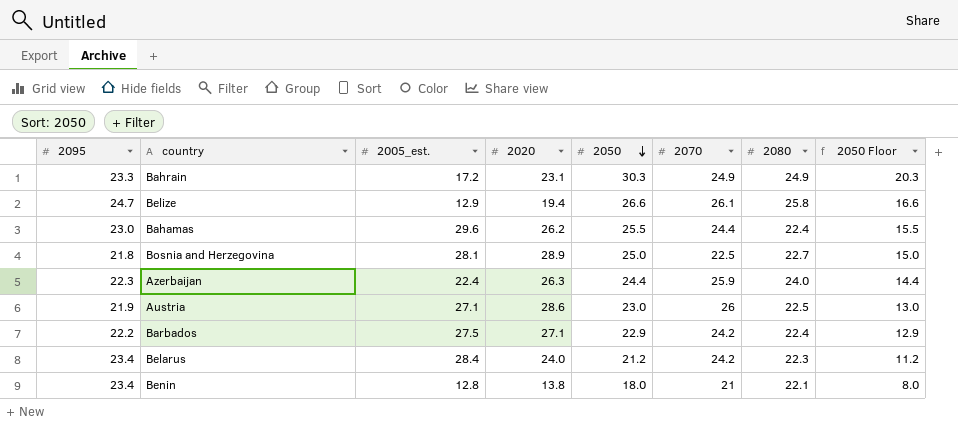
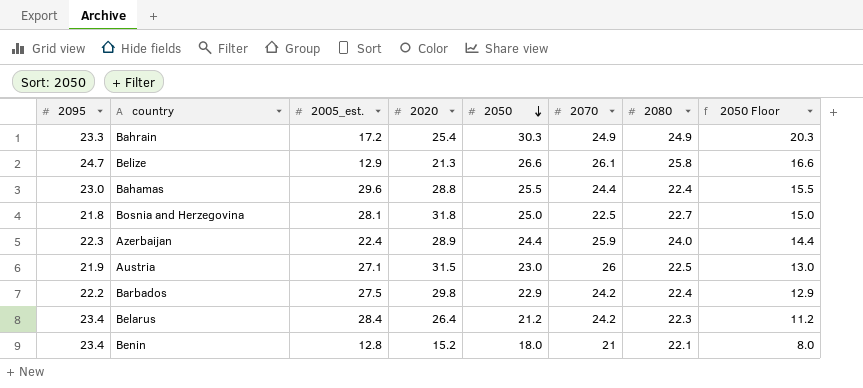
Bahrain | 2020: 23.1 -> 25.4
Belize | 2020: 19.4 -> 21.3
Bahamas | 2020: 26.2 -> 28.8
Bosnia and Herzegovina | 2020: 28.9 -> 31.8
Azerbaijan | 2020: 26.3 -> 28.9
Austria | 2020: 28.6 -> 31.5
Barbados | 2020: 27.1 -> 29.8
Belarus | 2020: 24.0 -> 26.4
Benin | 2020: 13.8 -> 15.2

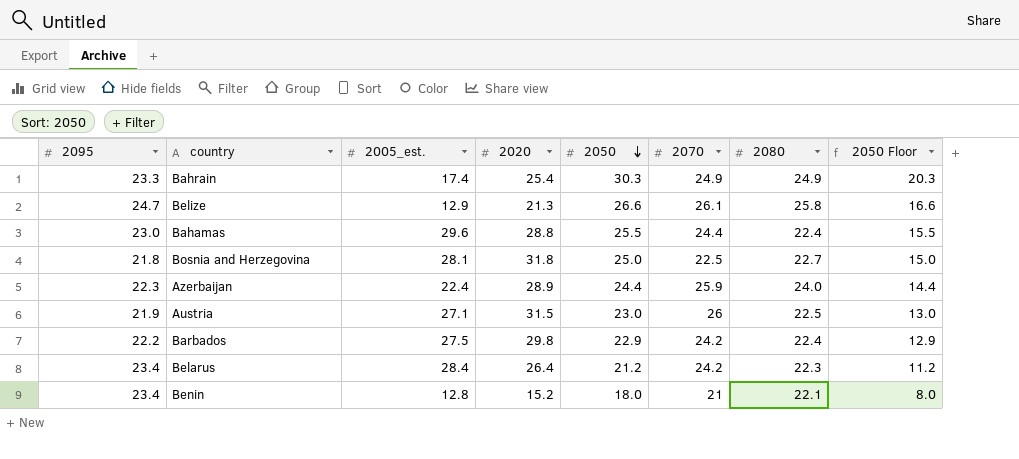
Bahrain | 2005_est.: 17.2 -> 17.4

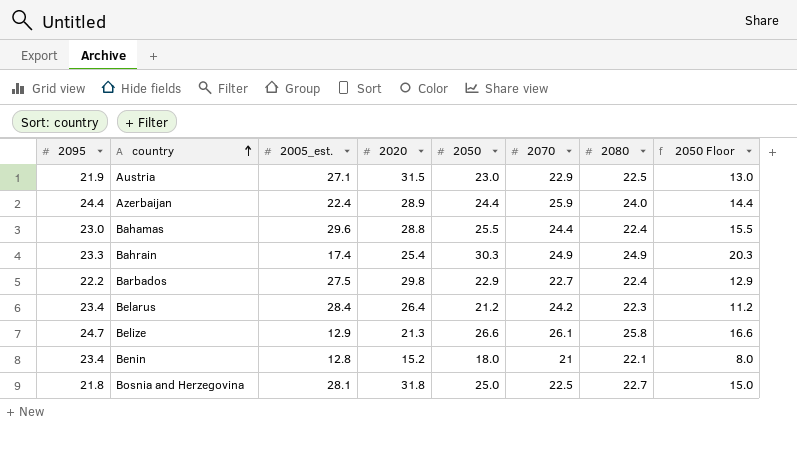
row order: 2050 descending -> country ascending
Austria | 2070: 26 -> 22.9
Azerbaijan | 2095: 22.3 -> 24.4
Barbados | 2070: 24.2 -> 22.7

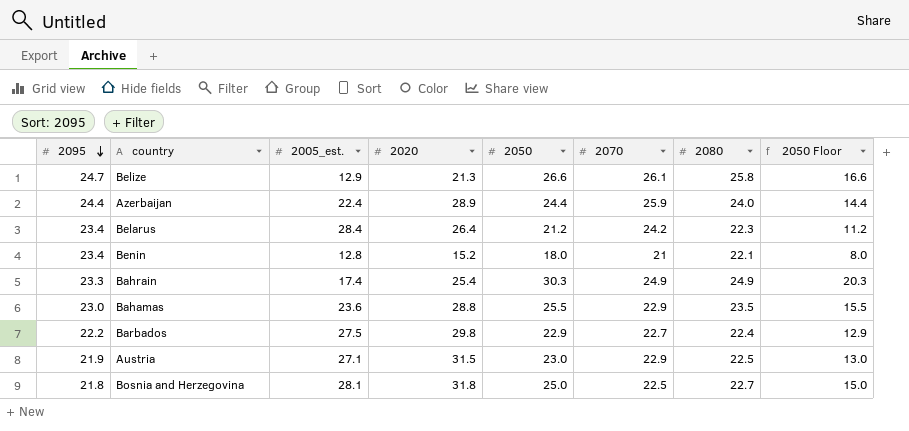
row order: country ascending -> 2095 descending
Bahamas | 2005_est.: 29.6 -> 23.6
Bahamas | 2070: 24.4 -> 22.9
Bahamas | 2080: 22.4 -> 23.5

